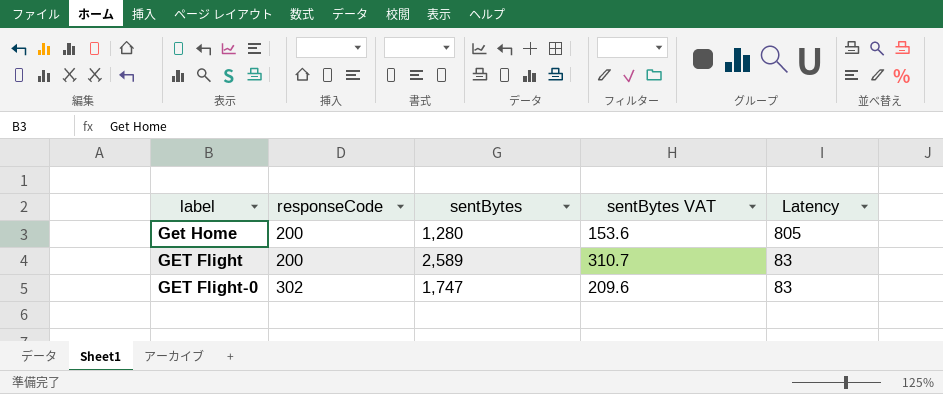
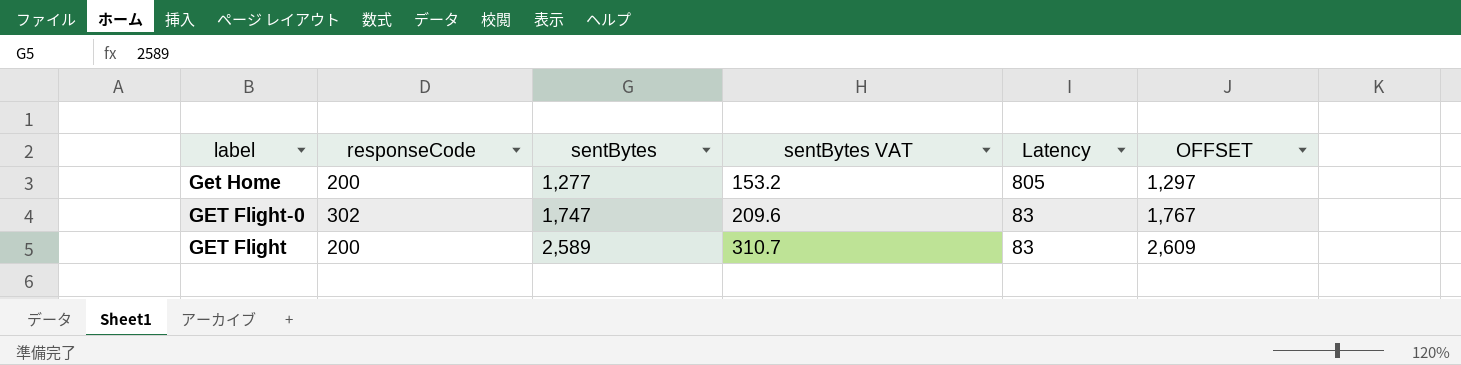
row order: responseCode ascending -> label descending
column OFFSET | formula: none -> [sentBytes] + 20
Get Home | sentBytes: 1,280 -> 1,277
Get Home | sentBytes VAT: 153.6 -> 153.2

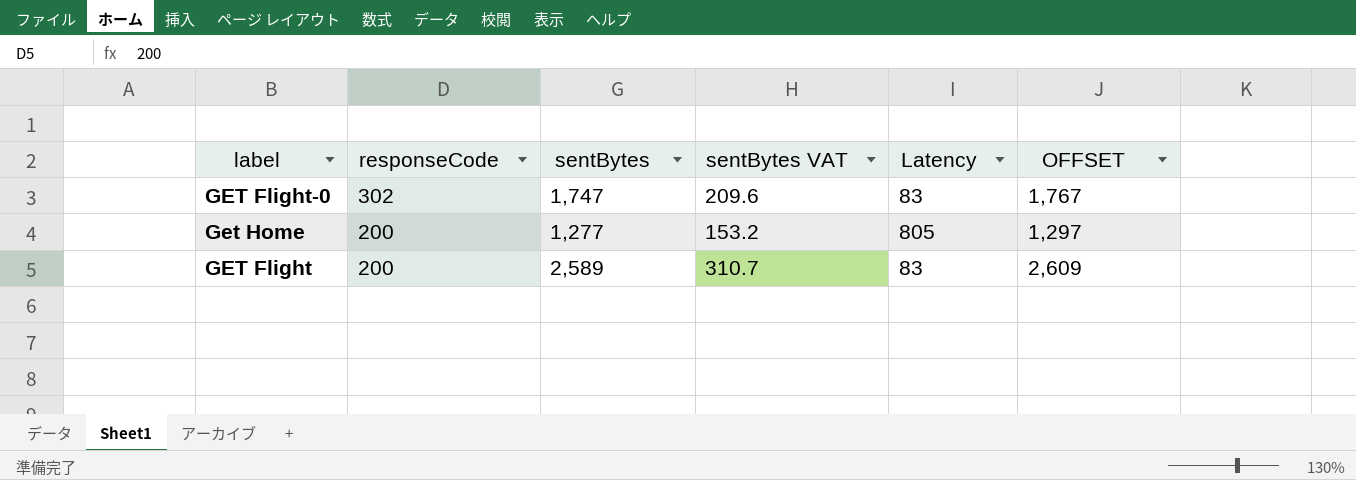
row order: label descending -> responseCode descending

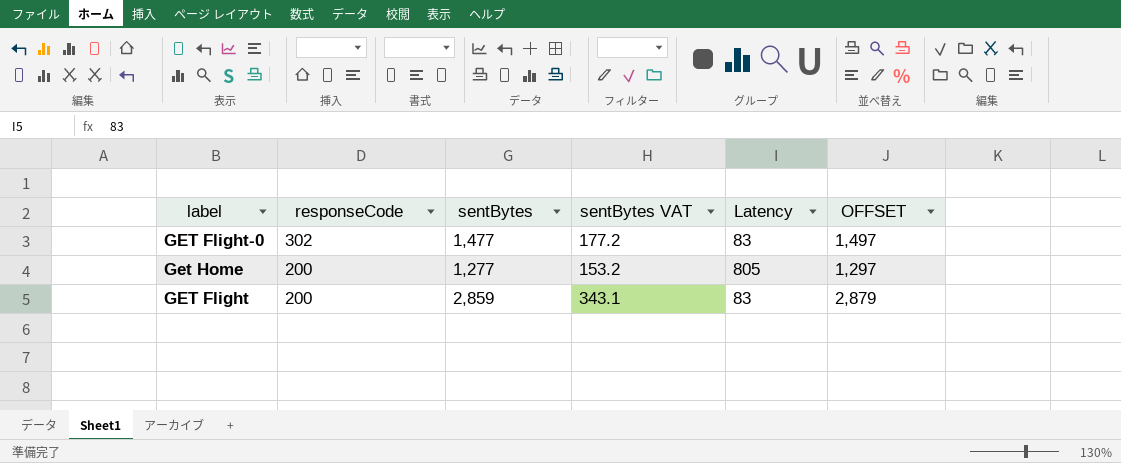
GET Flight-0 | sentBytes: 1,747 -> 1,477
GET Flight-0 | sentBytes VAT: 209.6 -> 177.2
GET Flight-0 | OFFSET: 1,767 -> 1,497
GET Flight | sentBytes: 2,589 -> 2,859
GET Flight | sentBytes VAT: 310.7 -> 343.1
GET Flight | OFFSET: 2,609 -> 2,879

